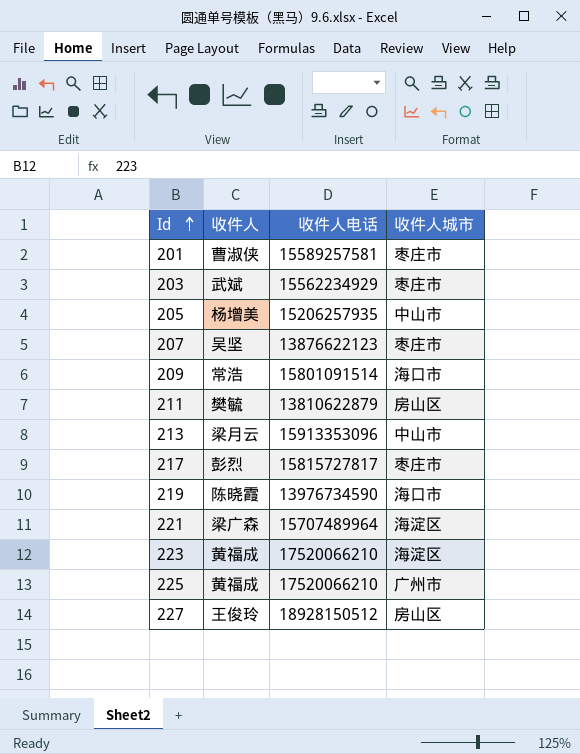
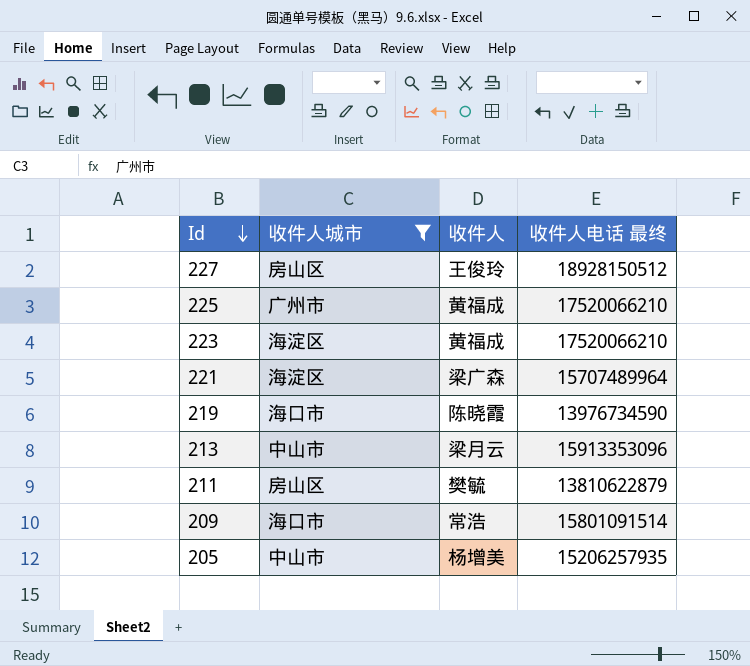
filter: none -> 收件人城市 != 枣庄市
row order: Id ascending -> Id descending
column 收件人城市 | position: 4 -> 2
column name: 收件人电话 -> 收件人电话 最终

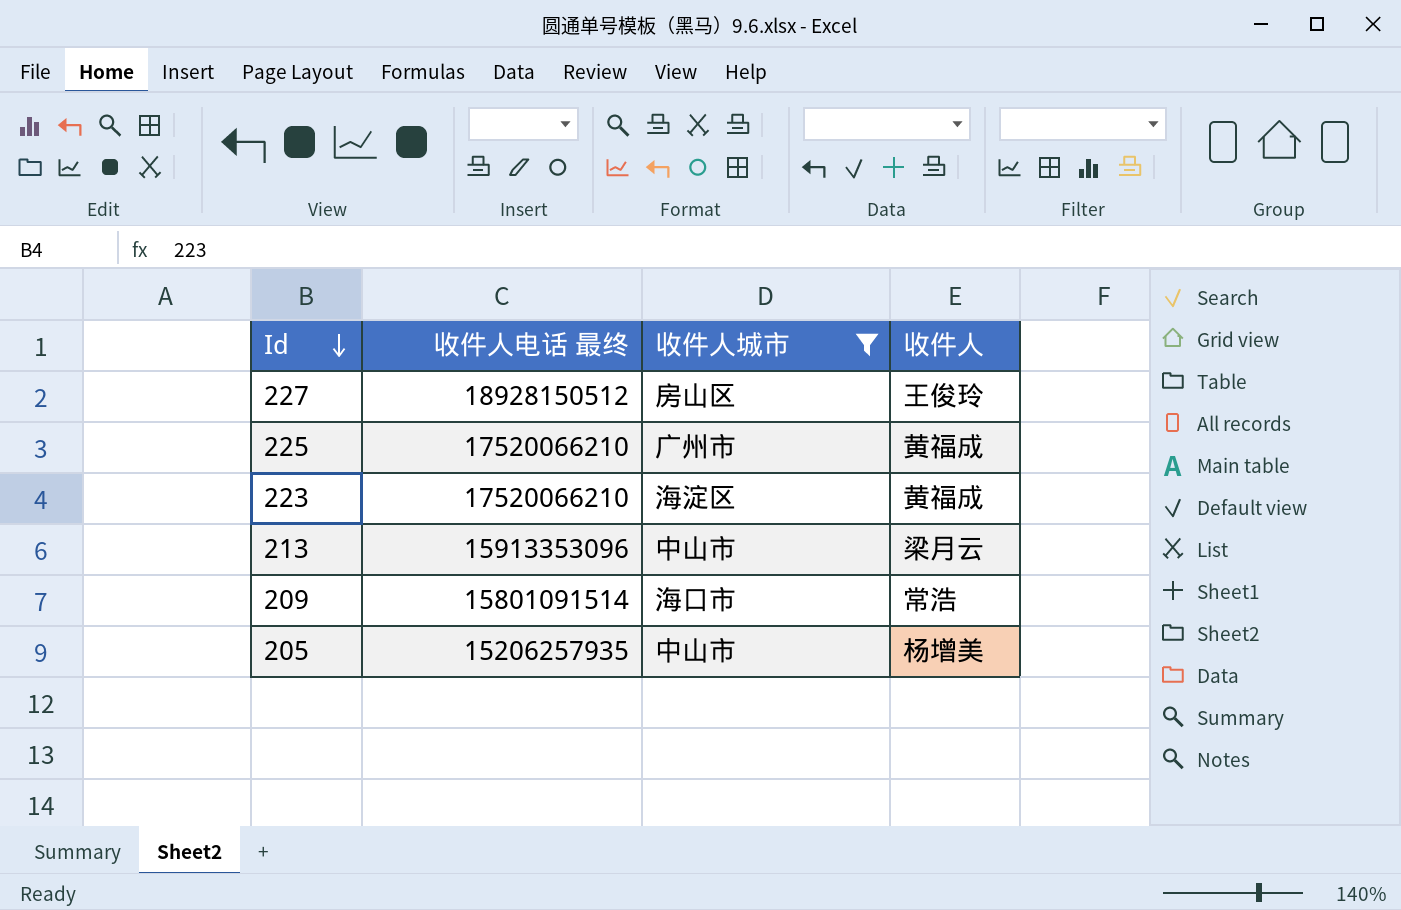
column 收件人电话 最终 | position: 4 -> 2
row 221: 海淀区 | 梁广森 | 15707489964 -> none
row 219: 海口市 | 陈晓霞 | 13976734590 -> none
row 211: 房山区 | 樊毓 | 13810622879 -> none

